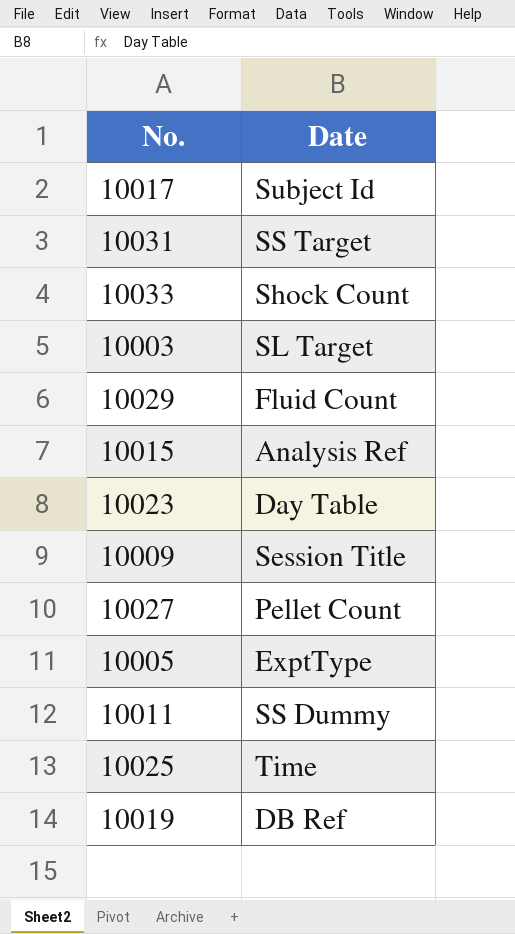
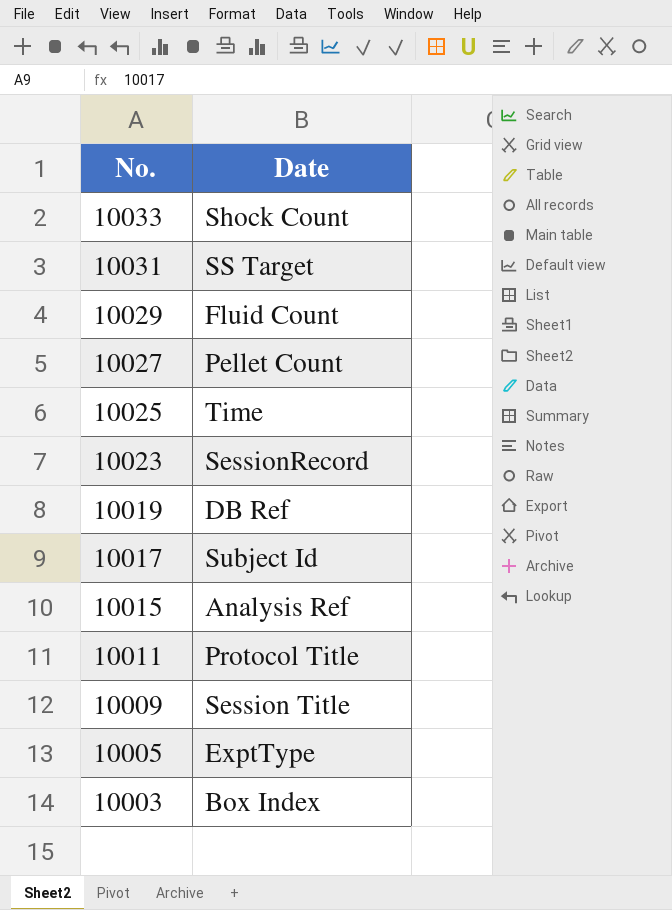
row order: none -> No. descending
10023 | Date: Day Table -> SessionRecord
10011 | Date: SS Dummy -> Protocol Title
10003 | Date: SL Target -> Box Index

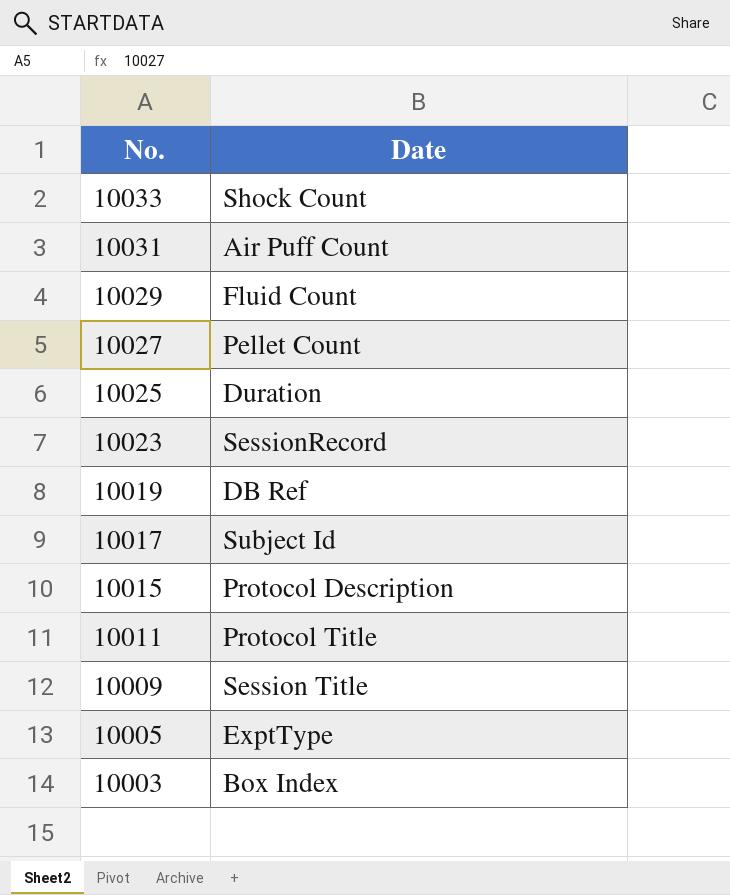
10031 | Date: SS Target -> Air Puff Count
10025 | Date: Time -> Duration
10015 | Date: Analysis Ref -> Protocol Description

